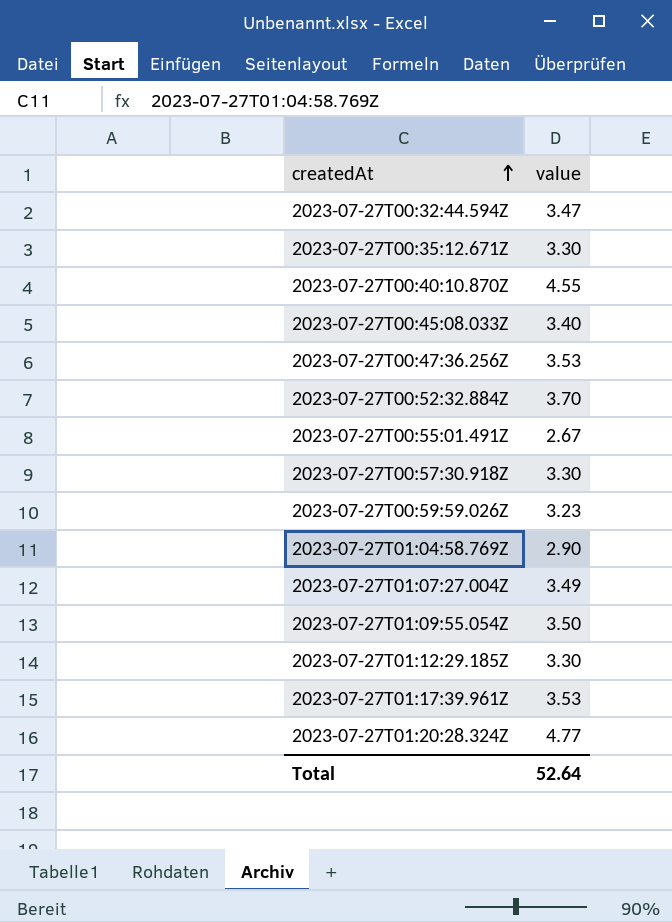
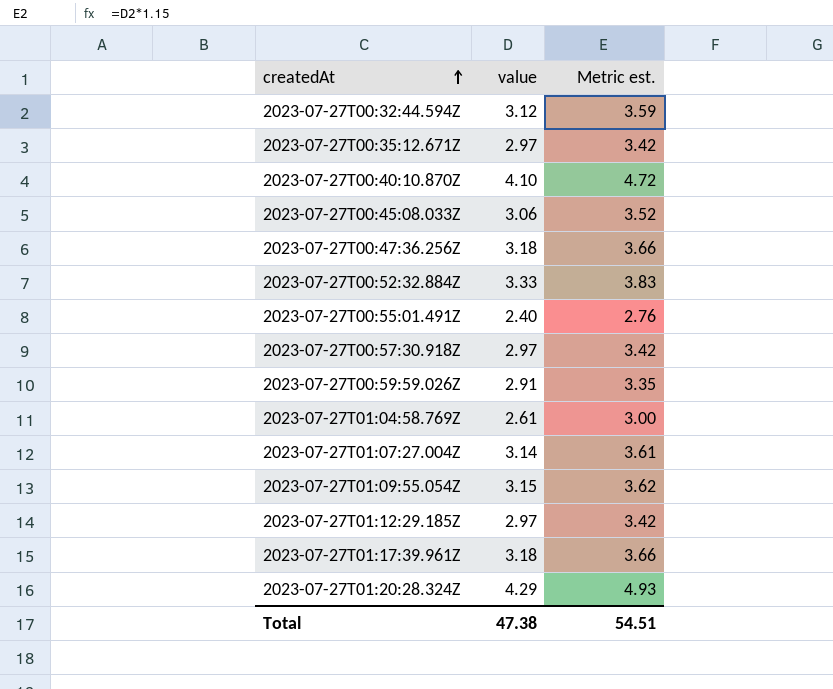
column Metric est. | formula: none -> [value] * 1.15
2023-07-27T00:32:44.594Z | value: 3.47 -> 3.12
2023-07-27T00:35:12.671Z | value: 3.30 -> 2.97
2023-07-27T00:40:10.870Z | value: 4.55 -> 4.10
2023-07-27T00:45:08.033Z | value: 3.40 -> 3.06
2023-07-27T00:47:36.256Z | value: 3.53 -> 3.18
2023-07-27T00:52:32.884Z | value: 3.70 -> 3.33
2023-07-27T00:55:01.491Z | value: 2.67 -> 2.40
2023-07-27T00:57:30.918Z | value: 3.30 -> 2.97
2023-07-27T00:59:59.026Z | value: 3.23 -> 2.91
2023-07-27T01:04:58.769Z | value: 2.90 -> 2.61
2023-07-27T01:07:27.004Z | value: 3.49 -> 3.14
2023-07-27T01:09:55.054Z | value: 3.50 -> 3.15
2023-07-27T01:12:29.185Z | value: 3.30 -> 2.97
2023-07-27T01:17:39.961Z | value: 3.53 -> 3.18
2023-07-27T01:20:28.324Z | value: 4.77 -> 4.29
Total | value: 52.64 -> 47.38

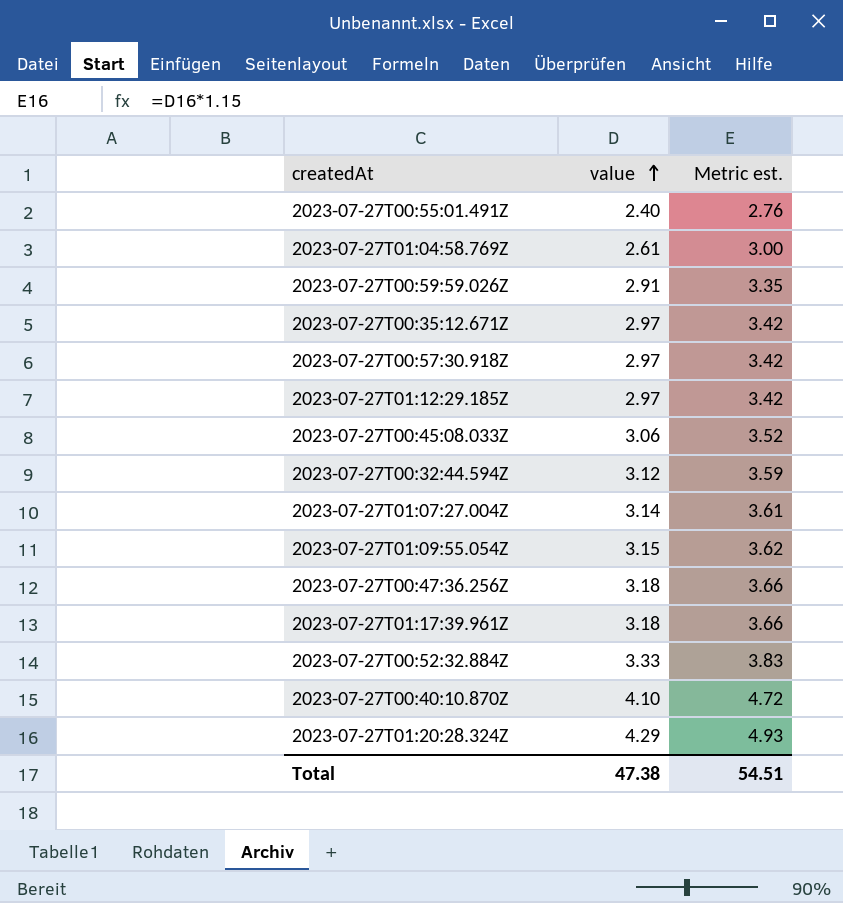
row order: createdAt ascending -> value ascending

